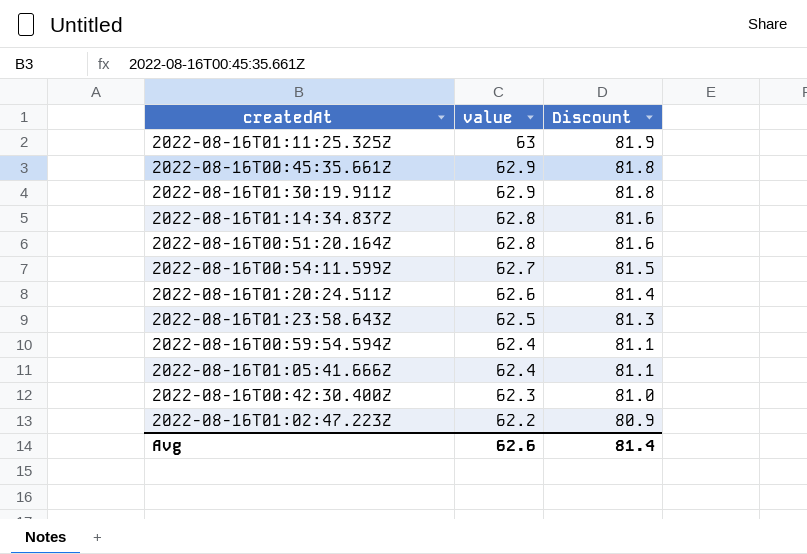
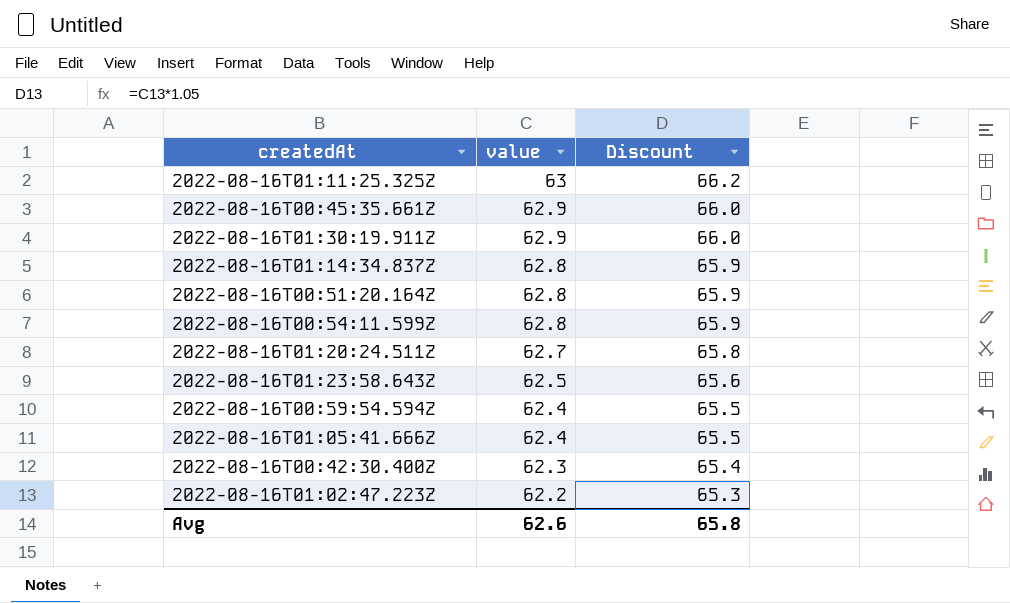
column Discount | formula: [value] * 1.3 -> [value] * 1.05
2022-08-16T00:54:11.599Z | value: 62.7 -> 62.8
2022-08-16T01:20:24.511Z | value: 62.6 -> 62.7
Avg | Discount: 81.4 -> 65.8

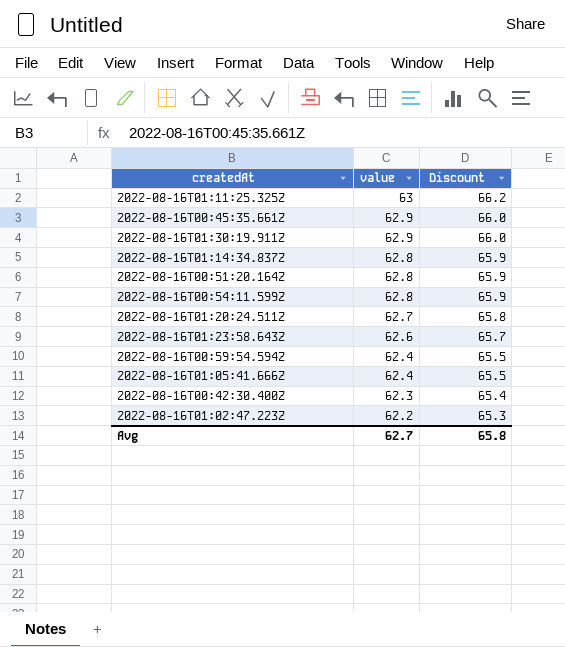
2022-08-16T01:23:58.643Z | value: 62.5 -> 62.6
2022-08-16T01:23:58.643Z | Discount: 65.6 -> 65.7
Avg | value: 62.6 -> 62.7

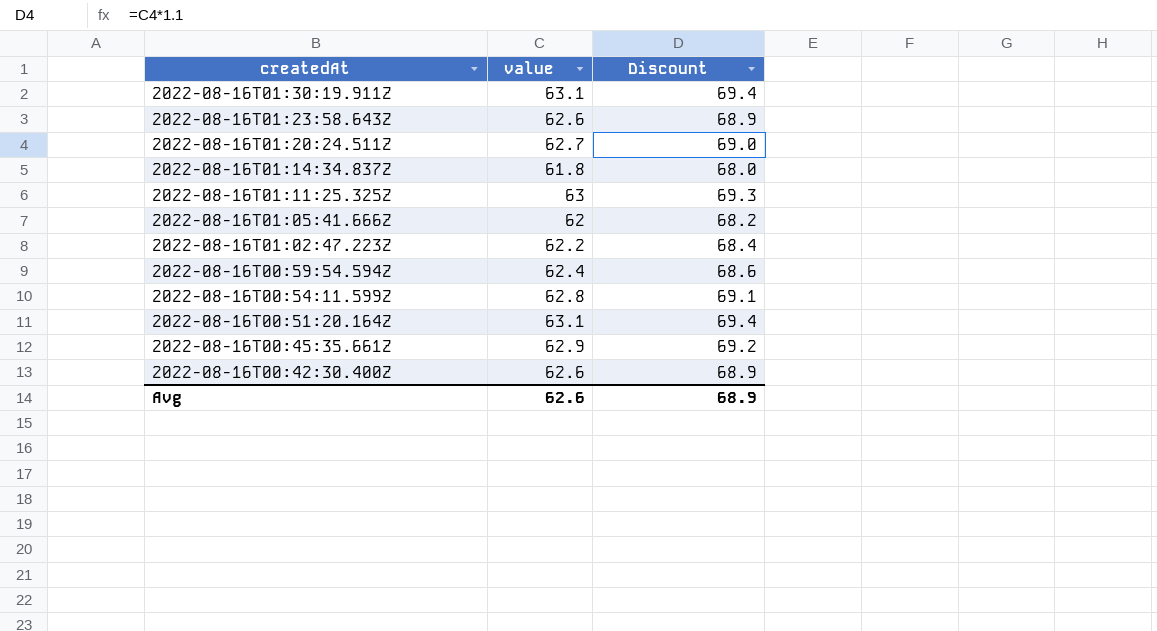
row order: value descending -> createdAt descending
column Discount | formula: [value] * 1.05 -> [value] * 1.1
2022-08-16T01:30:19.911Z | value: 62.9 -> 63.1
2022-08-16T01:14:34.837Z | value: 62.8 -> 61.8
2022-08-16T01:05:41.666Z | value: 62.4 -> 62
2022-08-16T00:51:20.164Z | value: 62.8 -> 63.1
2022-08-16T00:42:30.400Z | value: 62.3 -> 62.6
Avg | value: 62.7 -> 62.6
Avg | Discount: 65.8 -> 68.9

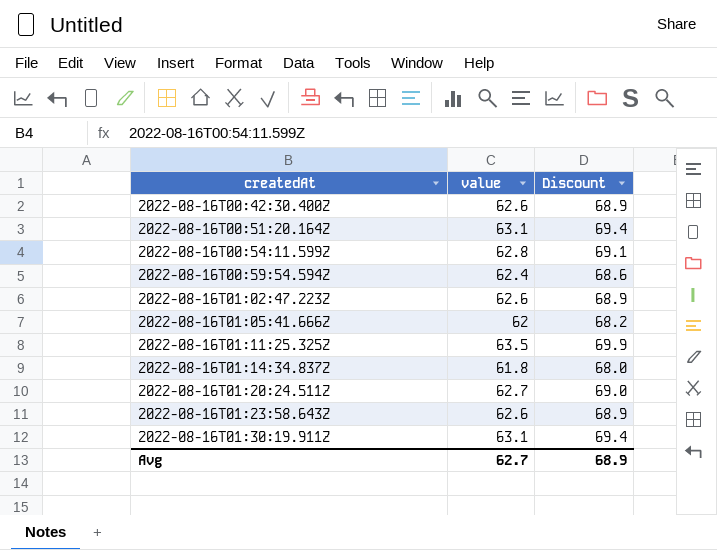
row order: createdAt descending -> createdAt ascending
row 2022-08-16T00:45:35.661Z: 62.9 | 69.2 -> none
2022-08-16T01:02:47.223Z | value: 62.2 -> 62.6
2022-08-16T01:02:47.223Z | Discount: 68.4 -> 68.9
2022-08-16T01:11:25.325Z | value: 63 -> 63.5
2022-08-16T01:11:25.325Z | Discount: 69.3 -> 69.9
Avg | value: 62.6 -> 62.7

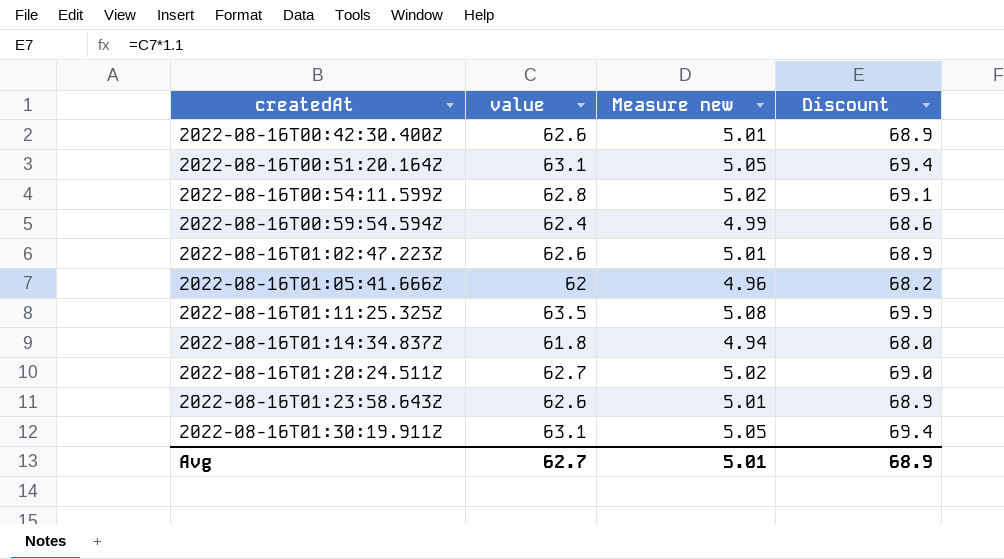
column Measure new | formula: none -> [value] * 0.08

